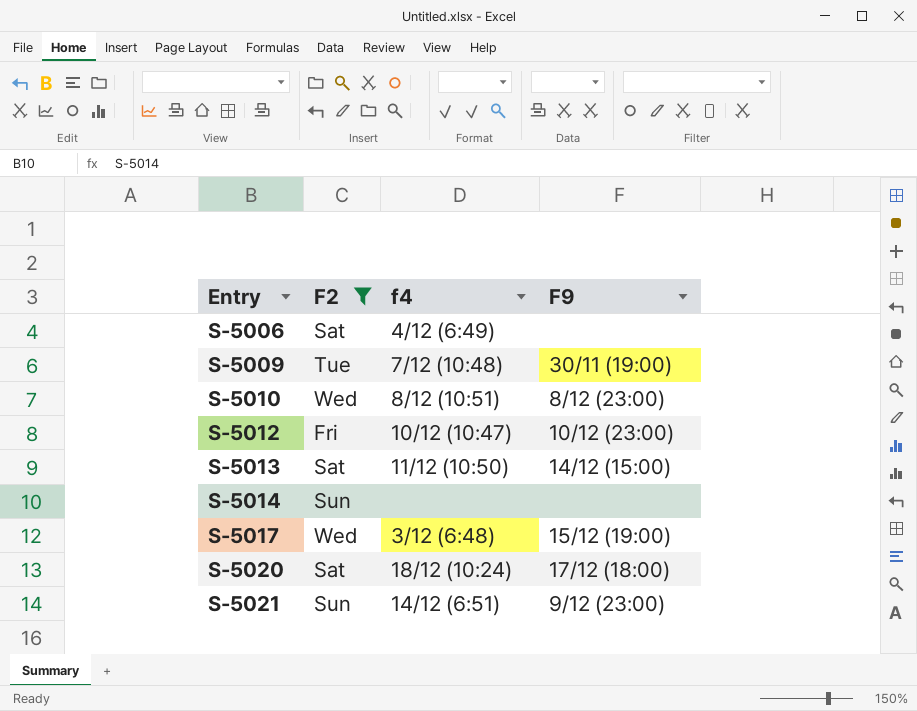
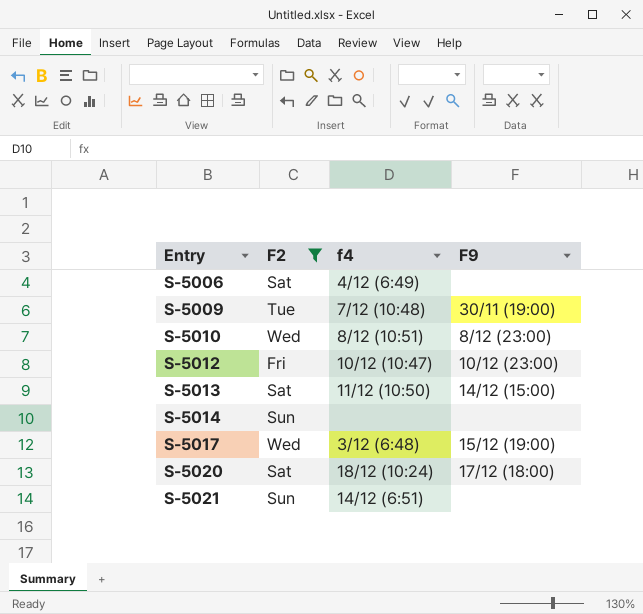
S-5021 | F9: 9/12 (23:00) -> none

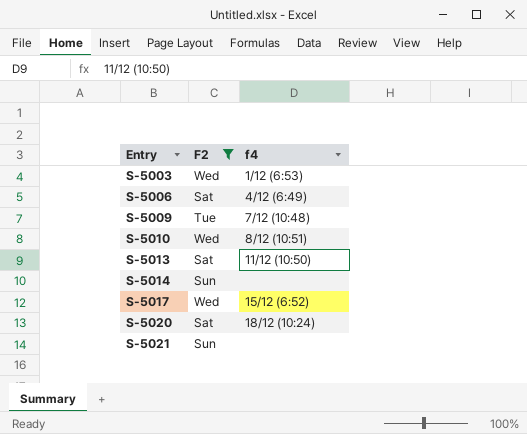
column F9 | position: 4 -> none
row S-5012: Fri | 10/12 (10:47) | 10/12 (23:00) -> none
row S-5003: none -> Wed | 1/12 (6:53)
S-5017 | f4: 3/12 (6:48) -> 15/12 (6:52)
S-5021 | f4: 14/12 (6:51) -> none

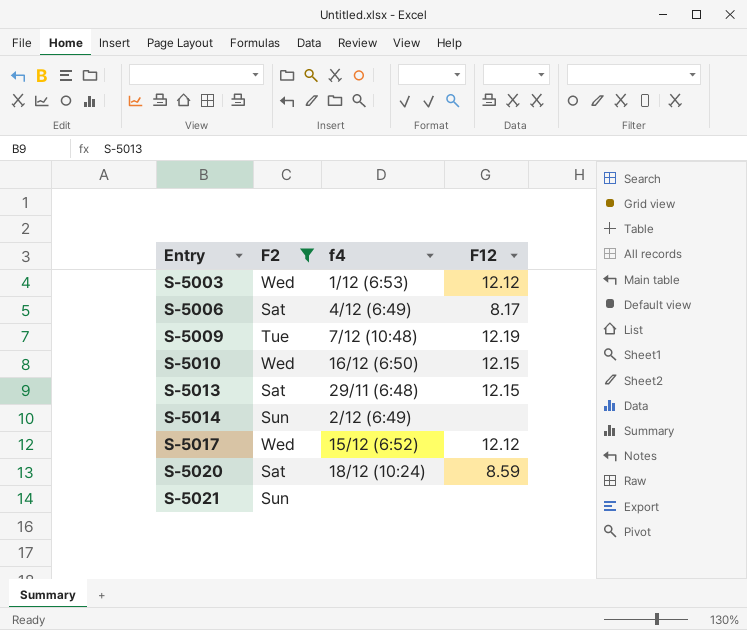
column F12 | position: none -> 4
S-5010 | f4: 8/12 (10:51) -> 16/12 (6:50)
S-5013 | f4: 11/12 (10:50) -> 29/11 (6:48)
S-5014 | f4: none -> 2/12 (6:49)

